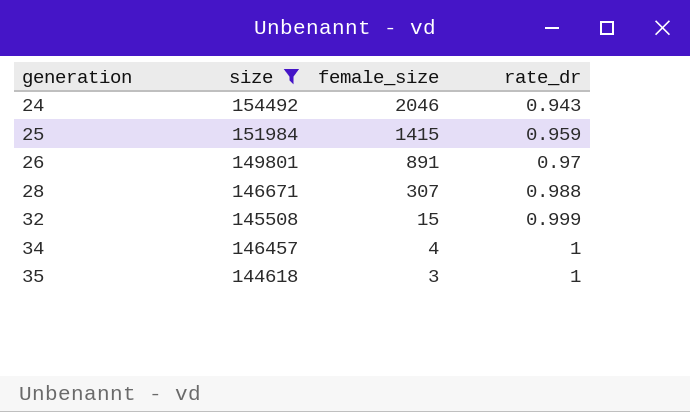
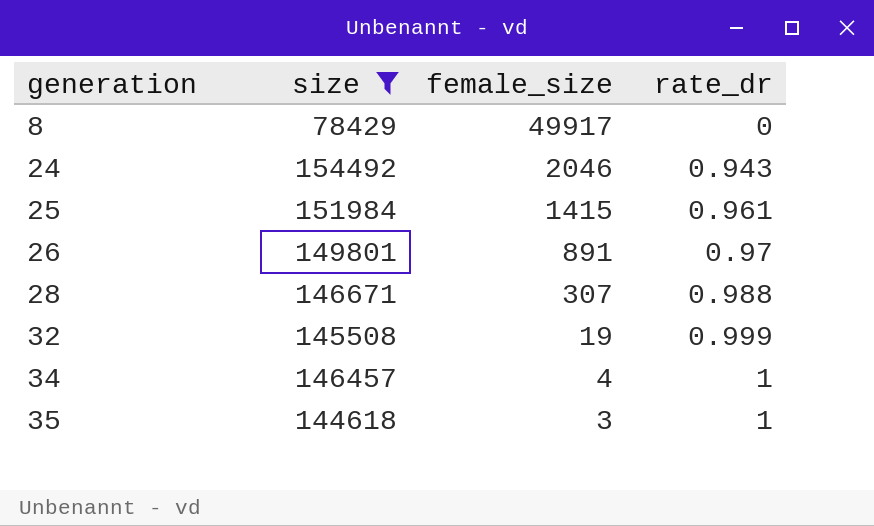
row 8: none -> 78429 | 49917 | 0
25 | rate_dr: 0.959 -> 0.961
32 | female_size: 15 -> 19

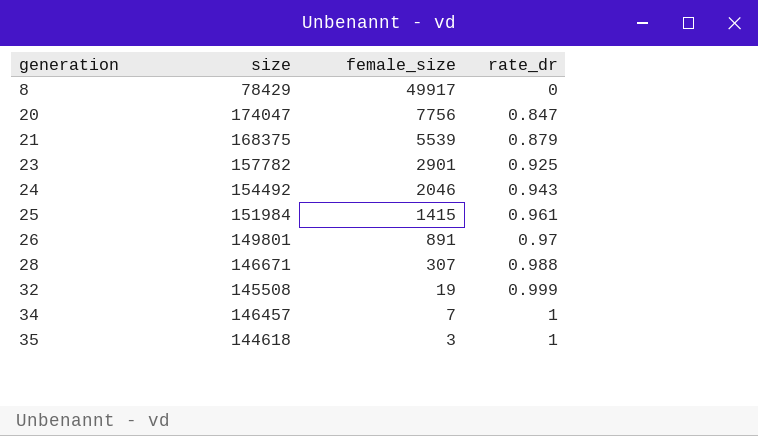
filter: size <= 154492 -> none
34 | female_size: 4 -> 7

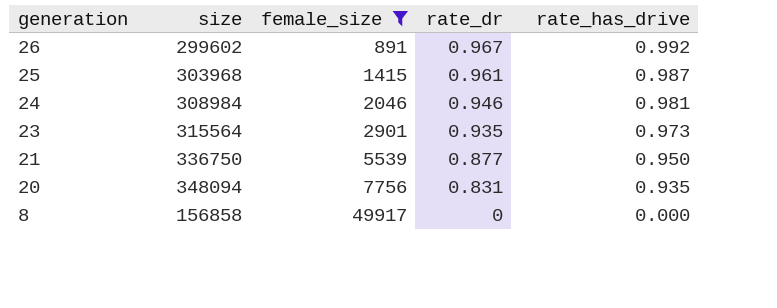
filter: none -> female_size >= 891
row order: generation ascending -> generation descending
column rate_has_drive | position: none -> 5
26 | size: 149801 -> 299602
26 | rate_dr: 0.97 -> 0.967
25 | size: 151984 -> 303968
24 | size: 154492 -> 308984
24 | rate_dr: 0.943 -> 0.946
23 | size: 157782 -> 315564
23 | rate_dr: 0.925 -> 0.935
21 | size: 168375 -> 336750
21 | rate_dr: 0.879 -> 0.877
20 | size: 174047 -> 348094
20 | rate_dr: 0.847 -> 0.831
8 | size: 78429 -> 156858

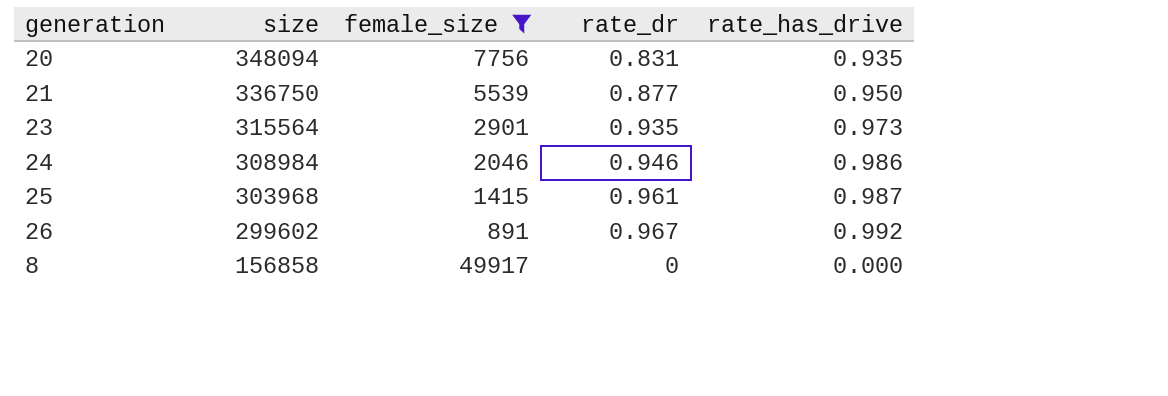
row order: generation descending -> size descending
24 | rate_has_drive: 0.981 -> 0.986

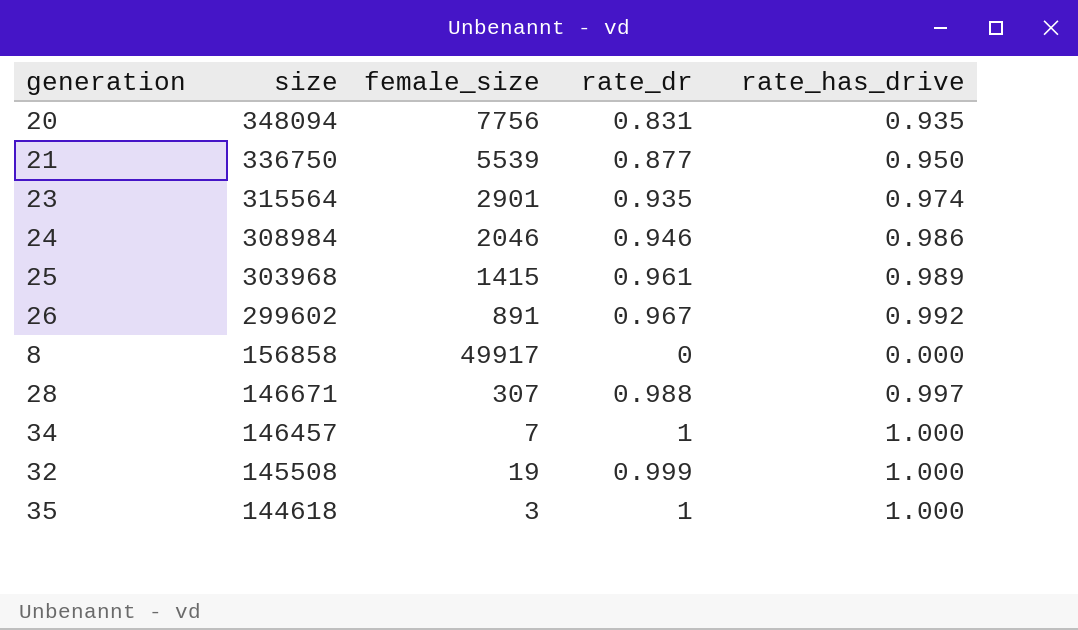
filter: female_size >= 891 -> none
23 | rate_has_drive: 0.973 -> 0.974
25 | rate_has_drive: 0.987 -> 0.989

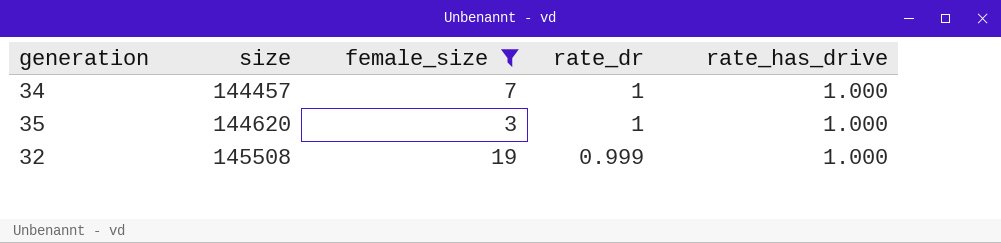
filter: none -> female_size <= 19
row order: size descending -> size ascending
34 | size: 146457 -> 144457
35 | size: 144618 -> 144620

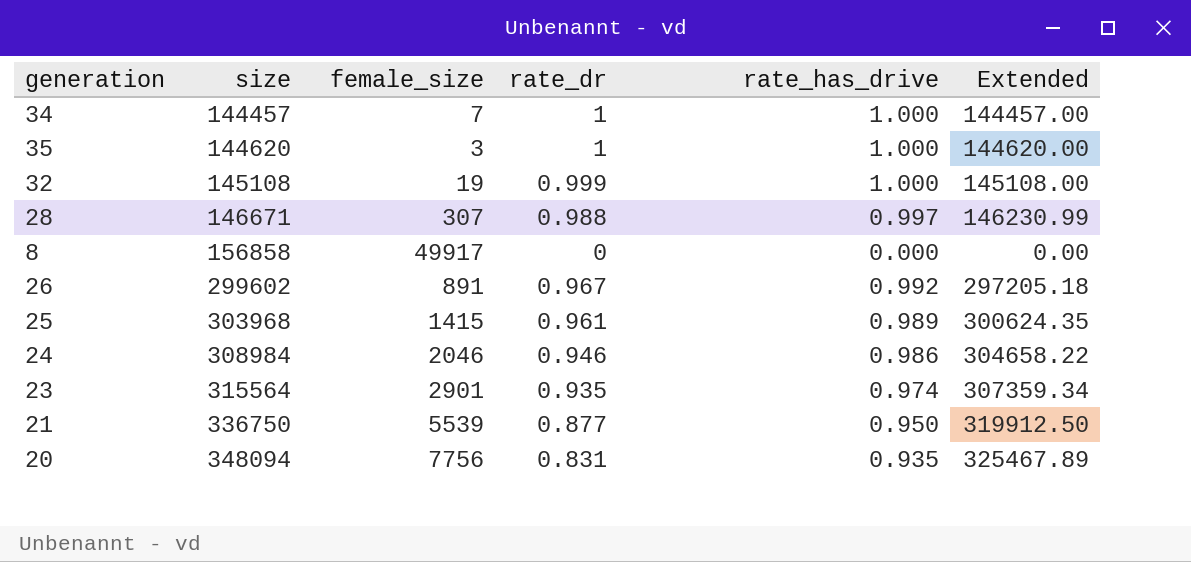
filter: female_size <= 19 -> none
column Extended | formula: none -> [size] * [rate_has_drive]
32 | size: 145508 -> 145108

